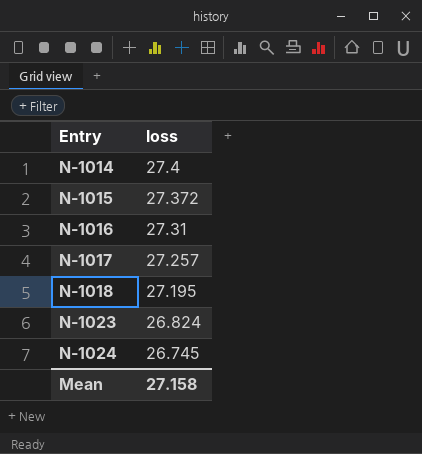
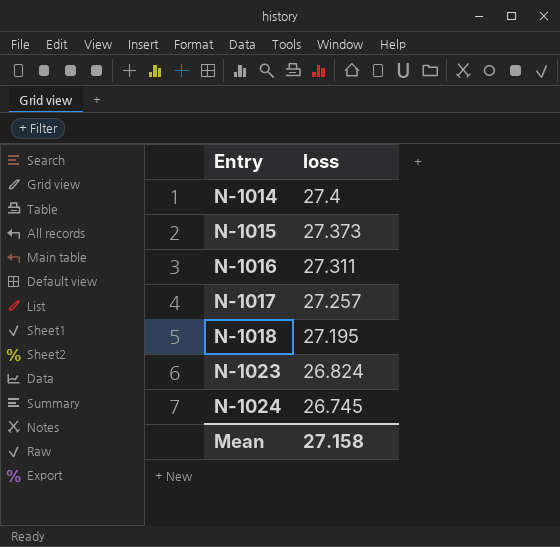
N-1015 | loss: 27.372 -> 27.373
N-1016 | loss: 27.31 -> 27.311

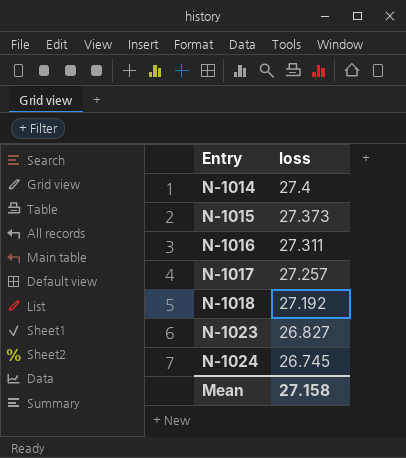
N-1018 | loss: 27.195 -> 27.192
N-1023 | loss: 26.824 -> 26.827

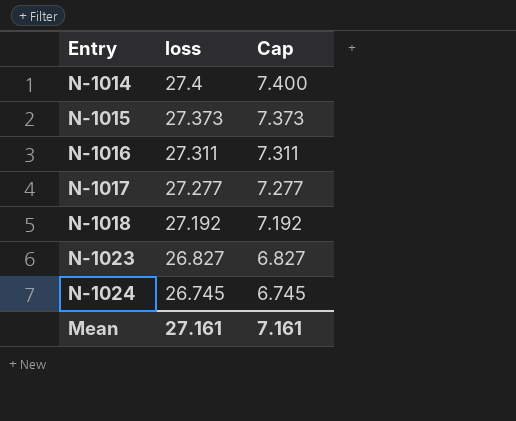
column Cap | formula: none -> [loss] - 20
N-1017 | loss: 27.257 -> 27.277
Mean | loss: 27.158 -> 27.161

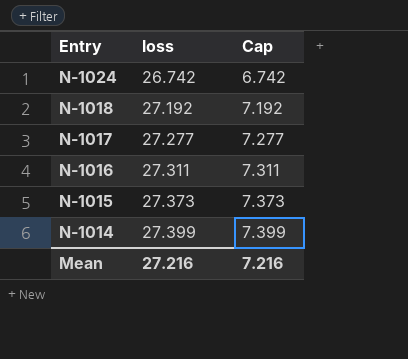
row order: Entry ascending -> Entry descending
row N-1023: 26.827 | 6.827 -> none
N-1024 | loss: 26.745 -> 26.742
N-1024 | Cap: 6.745 -> 6.742
N-1014 | loss: 27.4 -> 27.399
N-1014 | Cap: 7.400 -> 7.399
Mean | loss: 27.161 -> 27.216
Mean | Cap: 7.161 -> 7.216

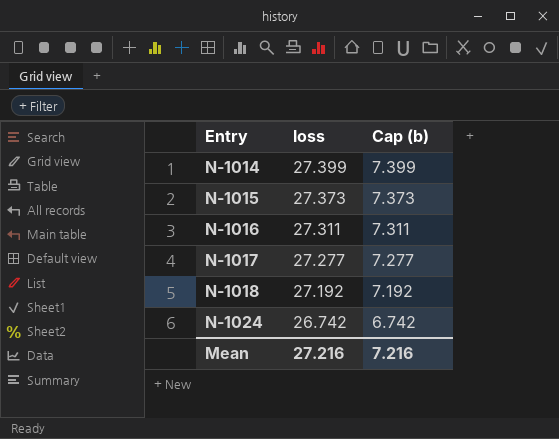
row order: Entry descending -> Entry ascending
column name: Cap -> Cap (b)

